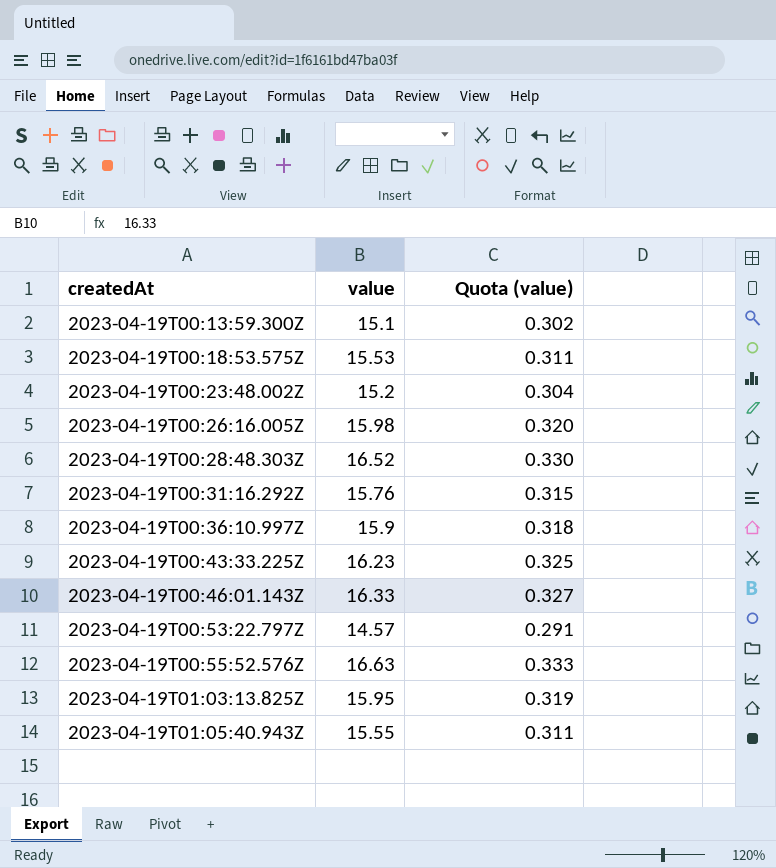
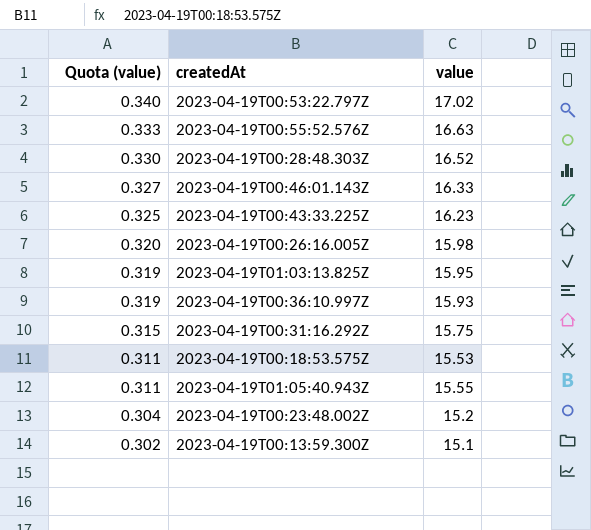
row order: createdAt ascending -> Quota (value) descending
column Quota (value) | position: 3 -> 1
2023-04-19T00:53:22.797Z | Quota (value): 0.291 -> 0.340
2023-04-19T00:53:22.797Z | value: 14.57 -> 17.02
2023-04-19T00:36:10.997Z | Quota (value): 0.318 -> 0.319
2023-04-19T00:36:10.997Z | value: 15.9 -> 15.93
2023-04-19T00:31:16.292Z | value: 15.76 -> 15.75

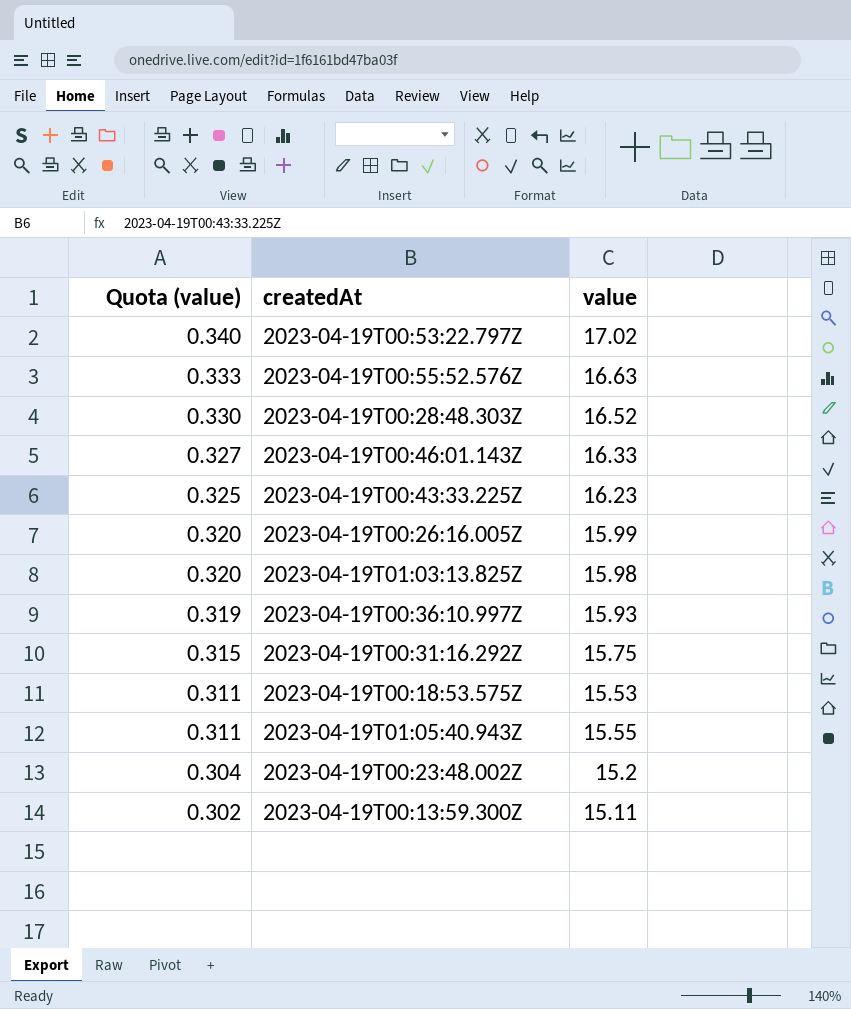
2023-04-19T00:26:16.005Z | value: 15.98 -> 15.99
2023-04-19T01:03:13.825Z | Quota (value): 0.319 -> 0.320
2023-04-19T01:03:13.825Z | value: 15.95 -> 15.98
2023-04-19T00:13:59.300Z | value: 15.1 -> 15.11

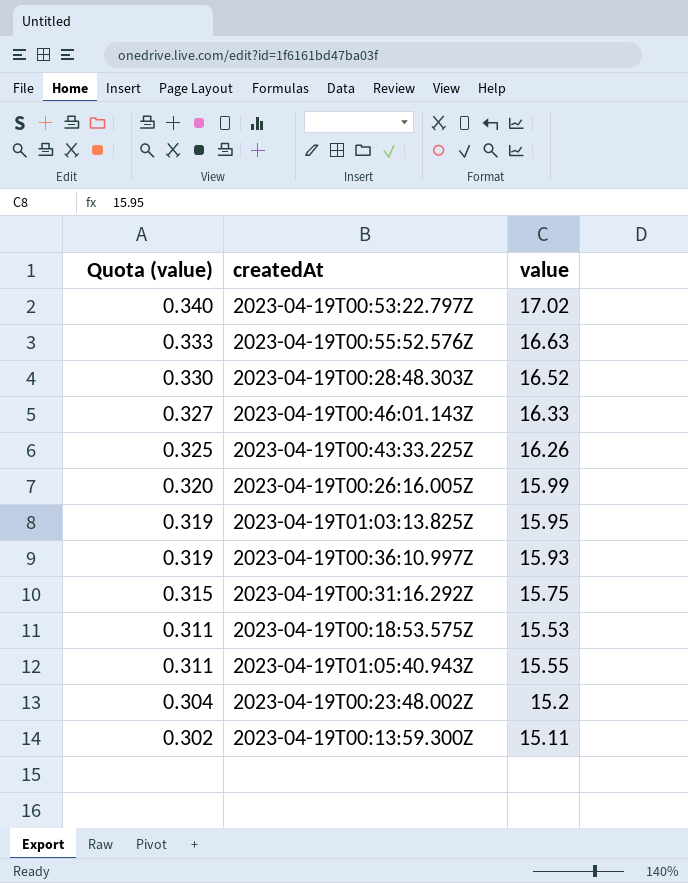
2023-04-19T00:43:33.225Z | value: 16.23 -> 16.26
2023-04-19T01:03:13.825Z | Quota (value): 0.320 -> 0.319
2023-04-19T01:03:13.825Z | value: 15.98 -> 15.95

